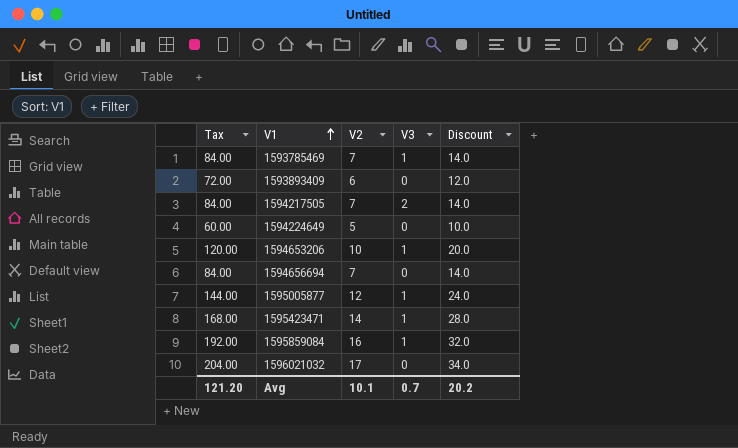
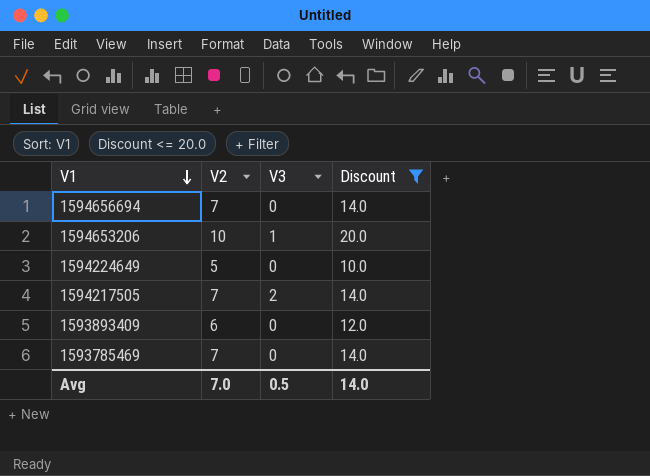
filter: none -> Discount <= 20.0
row order: V1 ascending -> V1 descending
column Tax | formula: [V2] * 12 -> none
1593785469 | V3: 1 -> 0
Avg | V2: 10.1 -> 7.0
Avg | V3: 0.7 -> 0.5
Avg | Discount: 20.2 -> 14.0

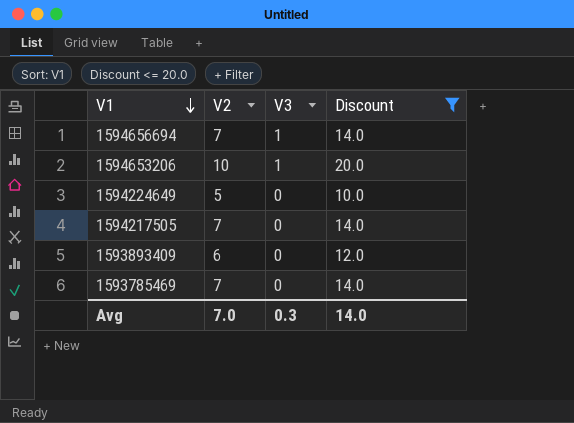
1594656694 | V3: 0 -> 1
1594217505 | V3: 2 -> 0
Avg | V3: 0.5 -> 0.3

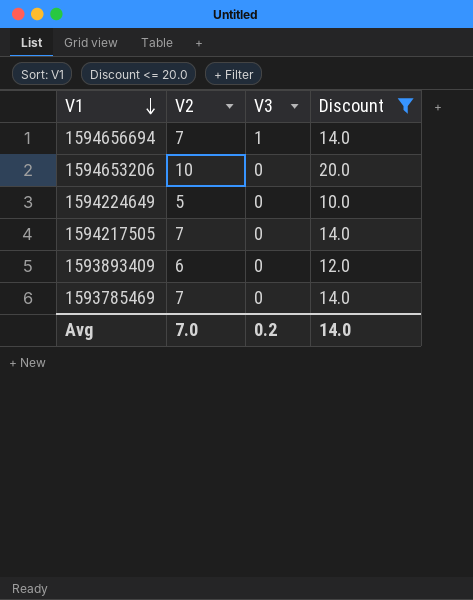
1594653206 | V3: 1 -> 0
Avg | V3: 0.3 -> 0.2

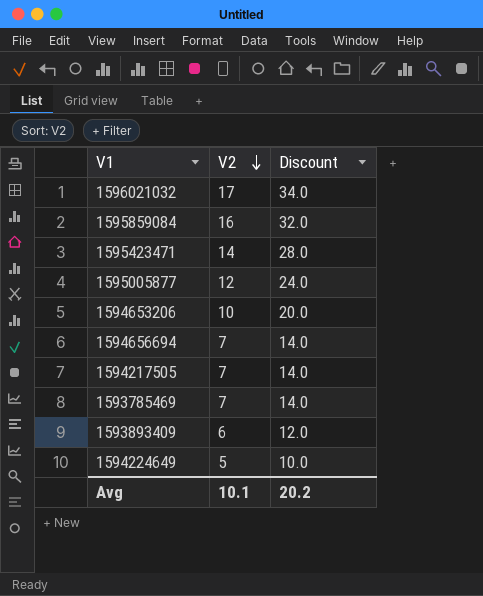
filter: Discount <= 20.0 -> none
row order: V1 descending -> V2 descending
column V3 | position: 3 -> none
Avg | V2: 7.0 -> 10.1
Avg | Discount: 14.0 -> 20.2

